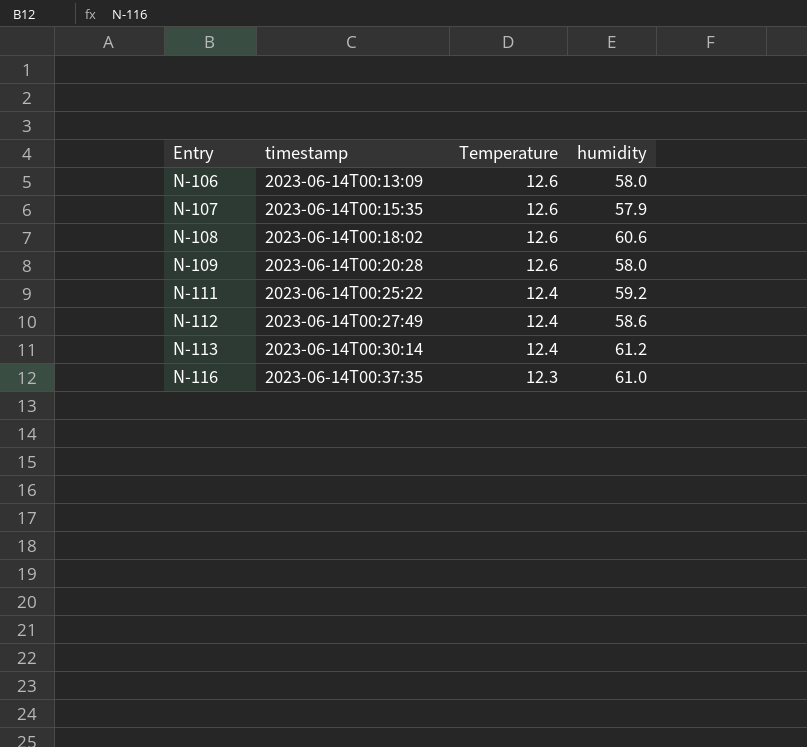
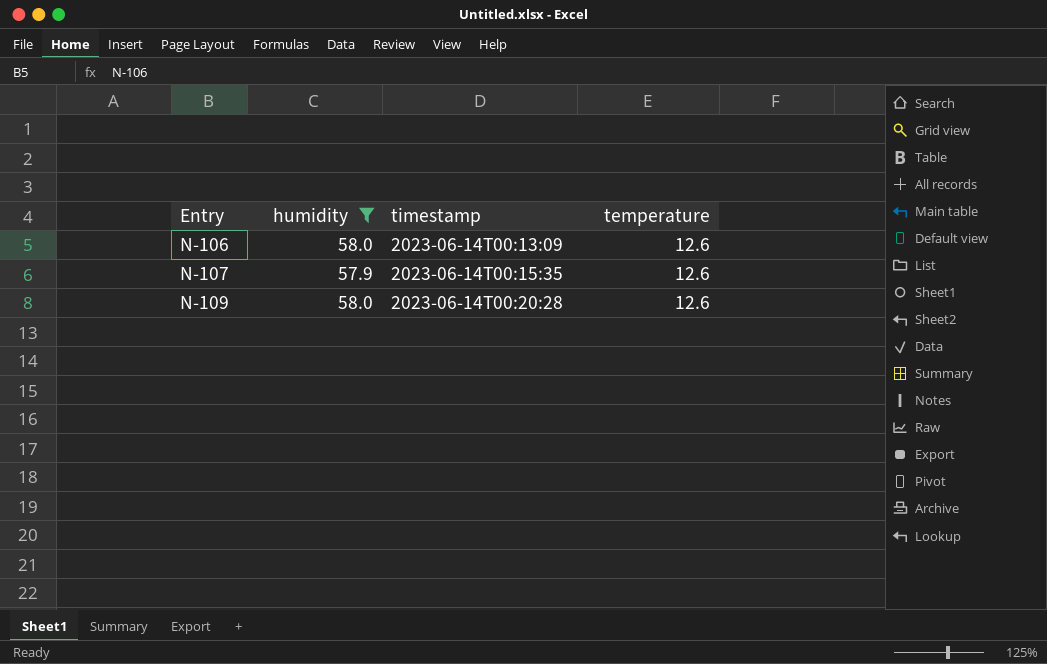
filter: none -> humidity <= 58.0
column humidity | position: 4 -> 2
column name: Temperature -> temperature

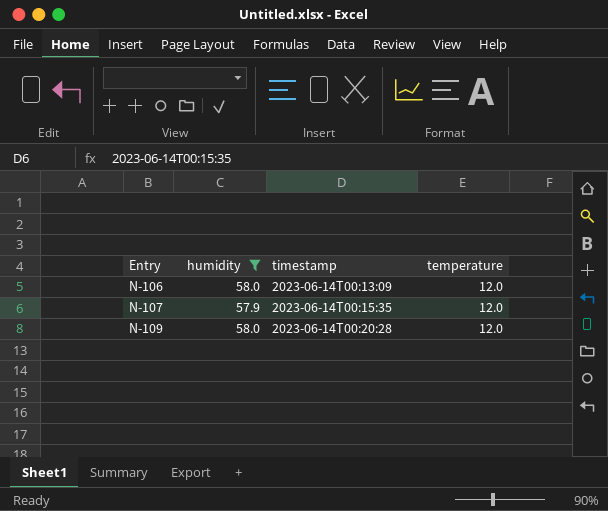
N-106 | temperature: 12.6 -> 12.0
N-107 | temperature: 12.6 -> 12.0
N-109 | temperature: 12.6 -> 12.0

